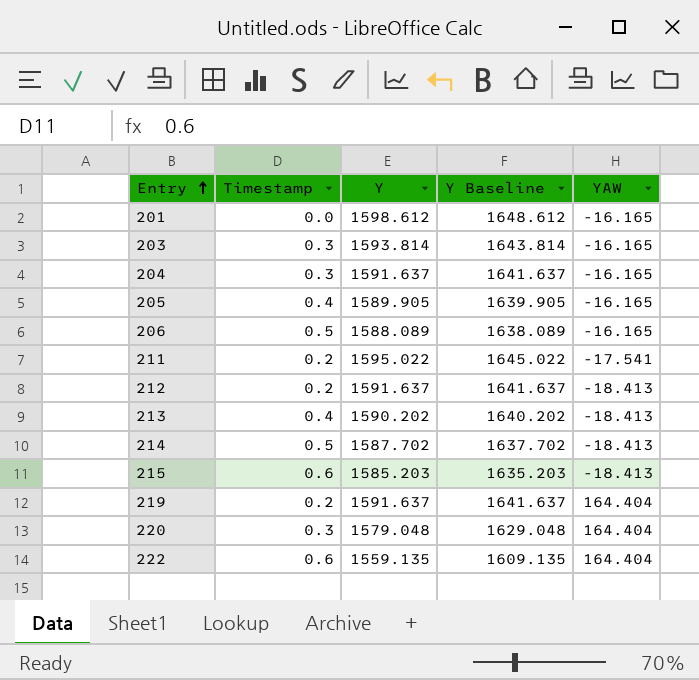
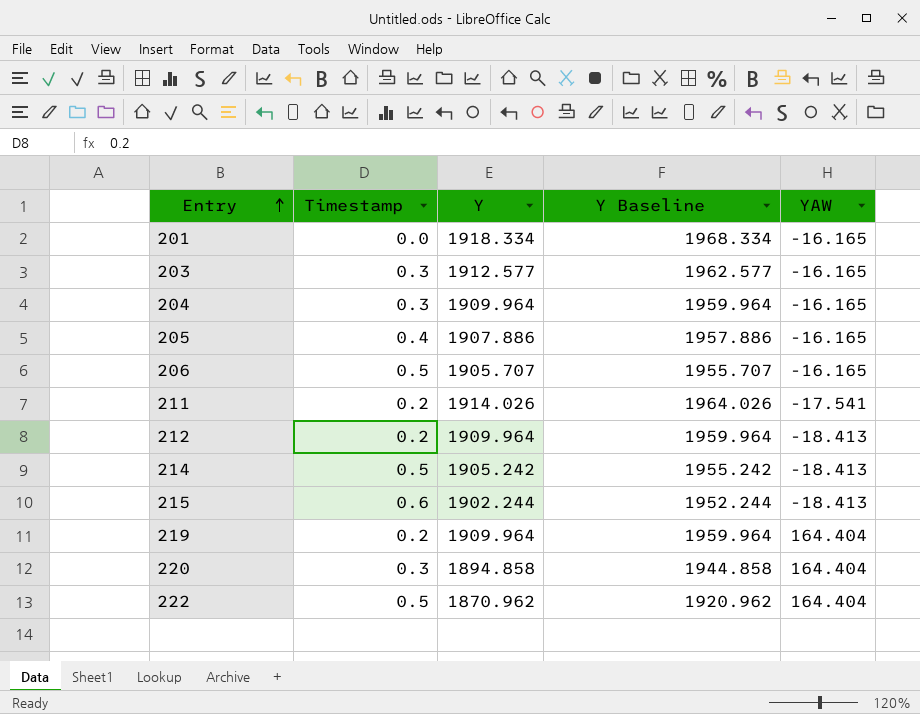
row 213: 0.4 | 1590.202 | 1640.202 | -18.413 -> none
201 | Y: 1598.612 -> 1918.334
201 | Y Baseline: 1648.612 -> 1968.334
203 | Y: 1593.814 -> 1912.577
203 | Y Baseline: 1643.814 -> 1962.577
204 | Y: 1591.637 -> 1909.964
204 | Y Baseline: 1641.637 -> 1959.964
205 | Y: 1589.905 -> 1907.886
205 | Y Baseline: 1639.905 -> 1957.886
206 | Y: 1588.089 -> 1905.707
206 | Y Baseline: 1638.089 -> 1955.707
211 | Y: 1595.022 -> 1914.026
211 | Y Baseline: 1645.022 -> 1964.026
212 | Y: 1591.637 -> 1909.964
212 | Y Baseline: 1641.637 -> 1959.964
214 | Y: 1587.702 -> 1905.242
214 | Y Baseline: 1637.702 -> 1955.242
215 | Y: 1585.203 -> 1902.244
215 | Y Baseline: 1635.203 -> 1952.244
219 | Y: 1591.637 -> 1909.964
219 | Y Baseline: 1641.637 -> 1959.964
220 | Y: 1579.048 -> 1894.858
220 | Y Baseline: 1629.048 -> 1944.858
222 | Timestamp: 0.6 -> 0.5
222 | Y: 1559.135 -> 1870.962
222 | Y Baseline: 1609.135 -> 1920.962

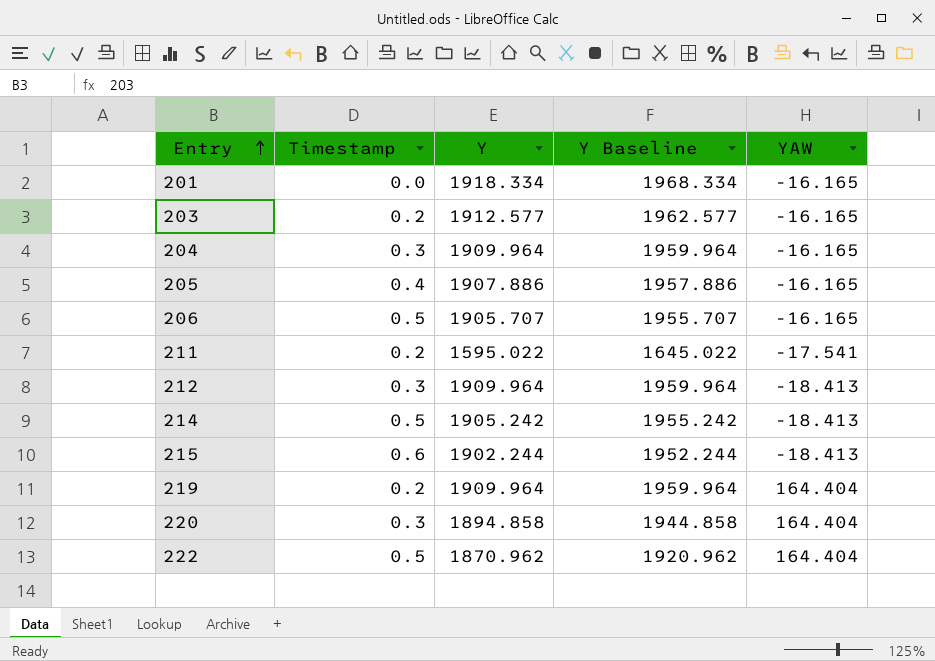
203 | Timestamp: 0.3 -> 0.2
211 | Y: 1914.026 -> 1595.022
211 | Y Baseline: 1964.026 -> 1645.022
212 | Timestamp: 0.2 -> 0.3

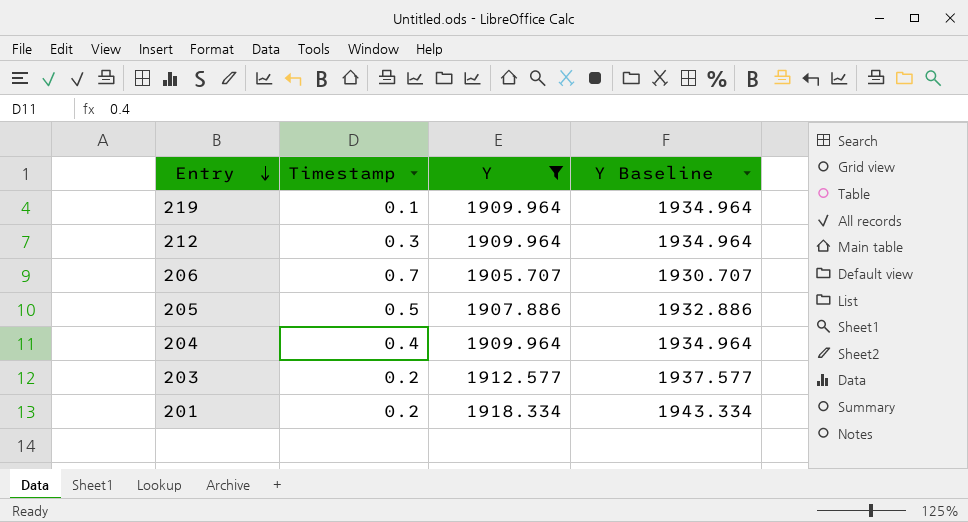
filter: none -> Y >= 1905.707
row order: Entry ascending -> Entry descending
column YAW | position: 5 -> none
column Y Baseline | formula: [Y] + 50 -> [Y] + 25
219 | Timestamp: 0.2 -> 0.1
206 | Timestamp: 0.5 -> 0.7
205 | Timestamp: 0.4 -> 0.5
204 | Timestamp: 0.3 -> 0.4
201 | Timestamp: 0.0 -> 0.2

